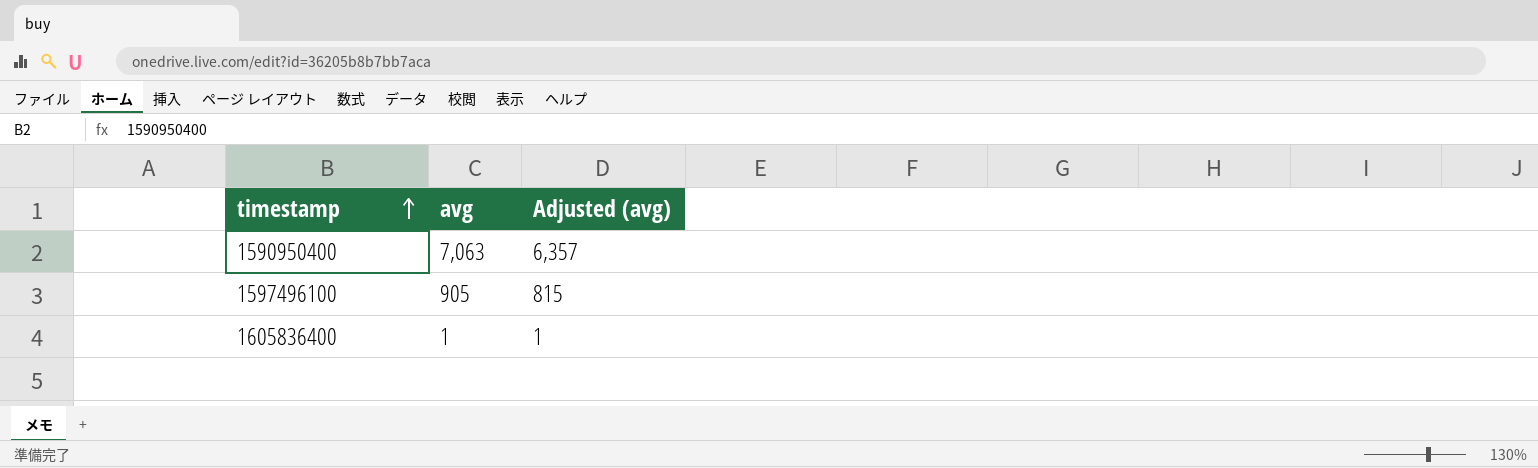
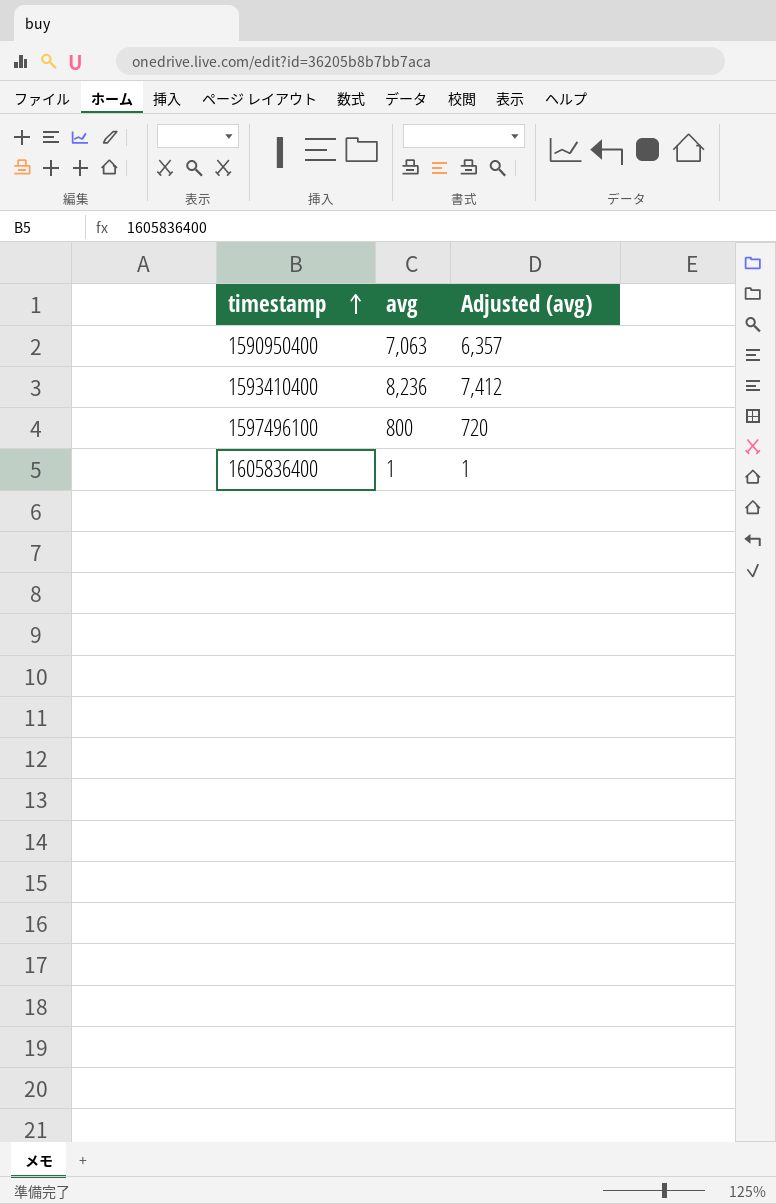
row 1593410400: none -> 8,236 | 7,412
1597496100 | avg: 905 -> 800
1597496100 | Adjusted (avg): 815 -> 720

